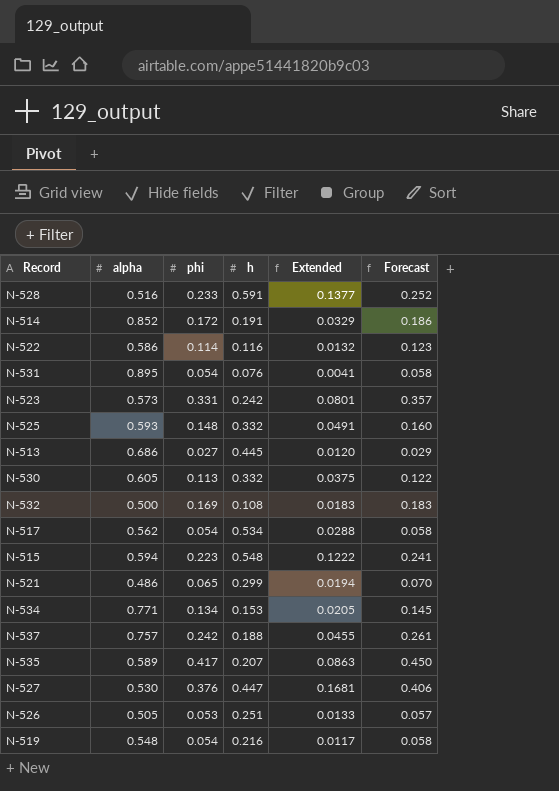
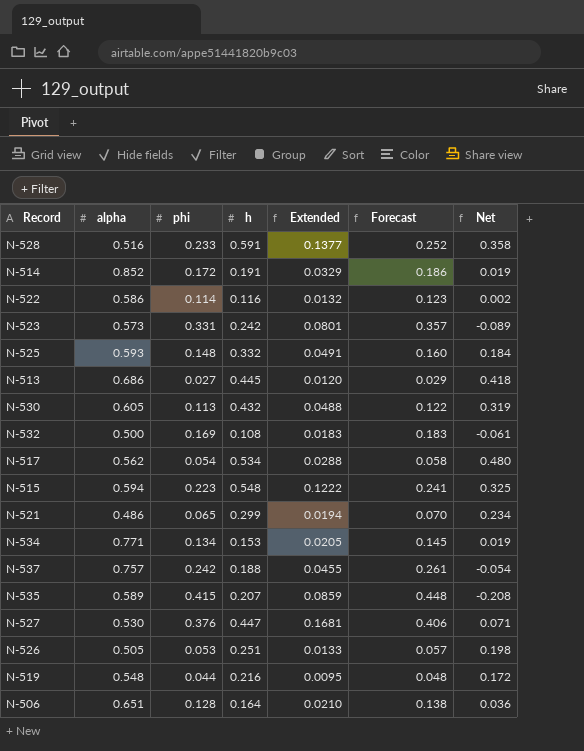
column Net | formula: none -> [h] - [phi]
row N-531: 0.895 | 0.054 | 0.076 | 0.0041 | 0.058 -> none
N-530 | h: 0.332 -> 0.432
N-530 | Extended: 0.0375 -> 0.0488
N-535 | phi: 0.417 -> 0.415
N-535 | Extended: 0.0863 -> 0.0859
N-535 | Forecast: 0.450 -> 0.448
N-519 | phi: 0.054 -> 0.044
N-519 | Extended: 0.0117 -> 0.0095
N-519 | Forecast: 0.058 -> 0.048
row N-506: none -> 0.651 | 0.128 | 0.164 | 0.0210 | 0.138 | 0.036

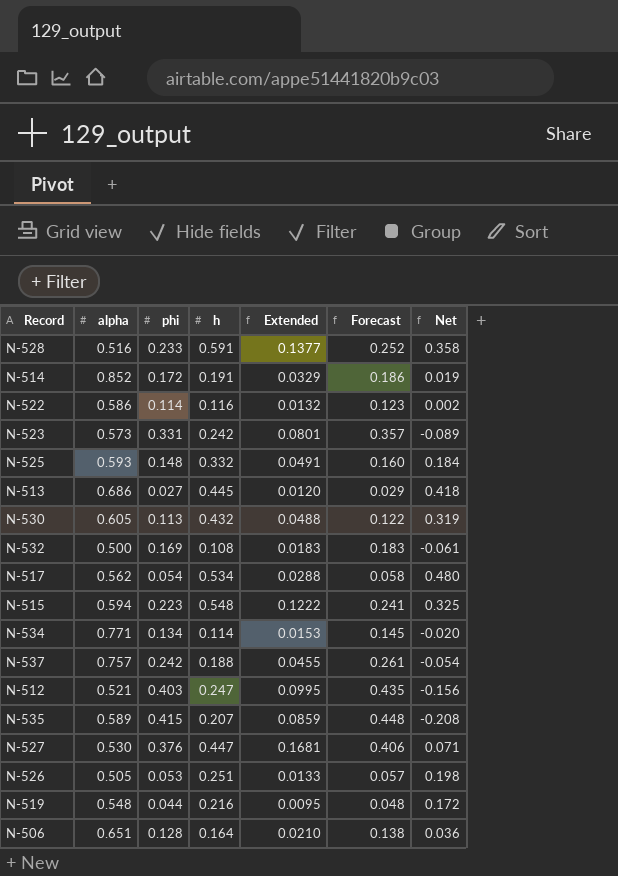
row N-521: 0.486 | 0.065 | 0.299 | 0.0194 | 0.070 | 0.234 -> none
N-534 | h: 0.153 -> 0.114
N-534 | Extended: 0.0205 -> 0.0153
N-534 | Net: 0.019 -> -0.020
row N-512: none -> 0.521 | 0.403 | 0.247 | 0.0995 | 0.435 | -0.156

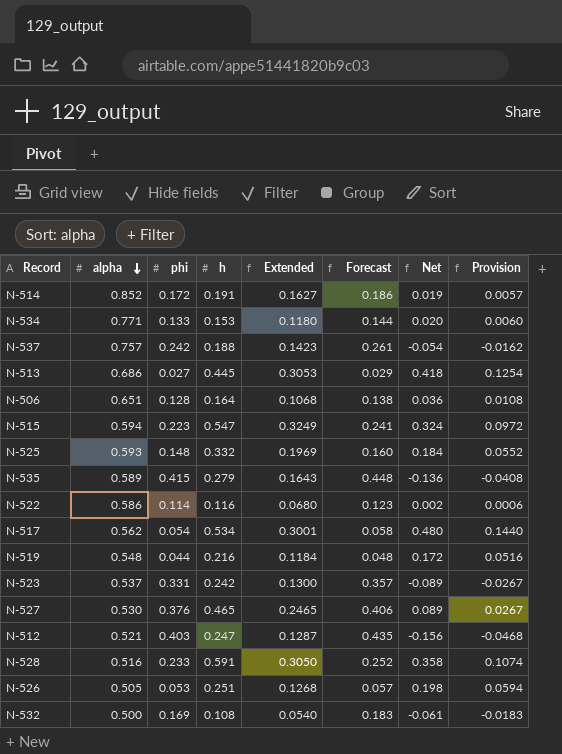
row order: none -> alpha descending
column Extended | formula: [phi] * [h] -> [alpha] * [h]
column Provision | formula: none -> [Net] * 0.3
row N-530: 0.605 | 0.113 | 0.432 | 0.0488 | 0.122 | 0.319 -> none
N-534 | phi: 0.134 -> 0.133
N-534 | h: 0.114 -> 0.153
N-534 | Forecast: 0.145 -> 0.144
N-534 | Net: -0.020 -> 0.020
N-515 | h: 0.548 -> 0.547
N-515 | Net: 0.325 -> 0.324
N-535 | h: 0.207 -> 0.279
N-535 | Net: -0.208 -> -0.136
N-523 | alpha: 0.573 -> 0.537
N-527 | h: 0.447 -> 0.465
N-527 | Net: 0.071 -> 0.089

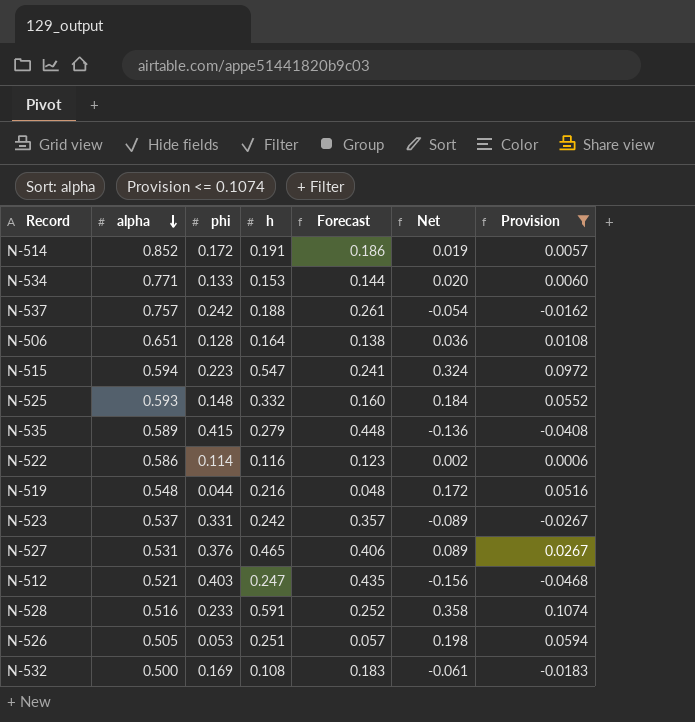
filter: none -> Provision <= 0.1074
column Extended | formula: [alpha] * [h] -> none
N-527 | alpha: 0.530 -> 0.531

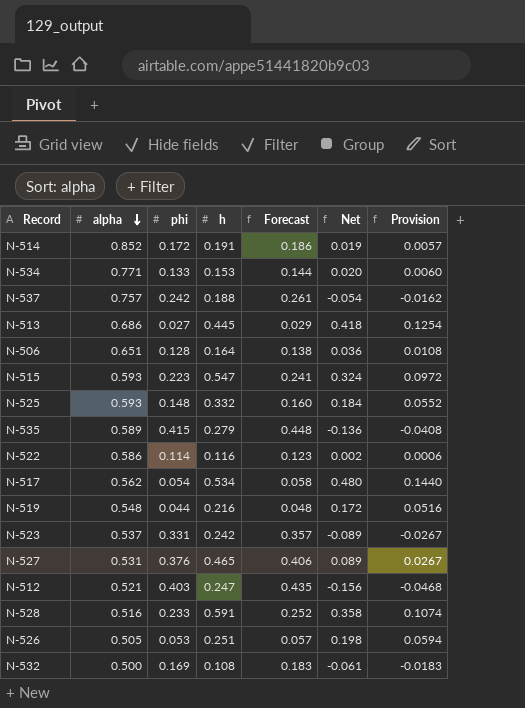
filter: Provision <= 0.1074 -> none
N-515 | alpha: 0.594 -> 0.593

